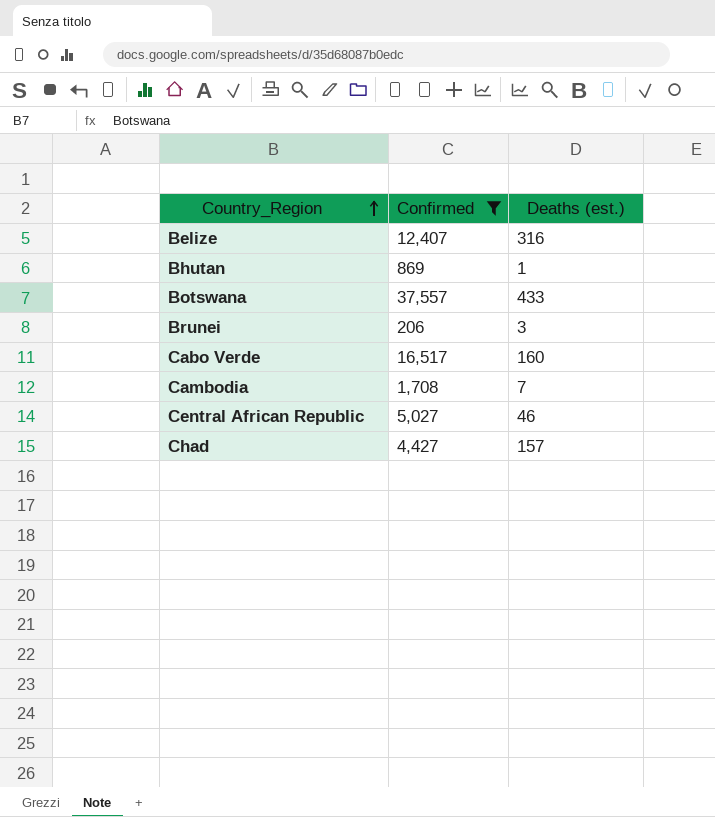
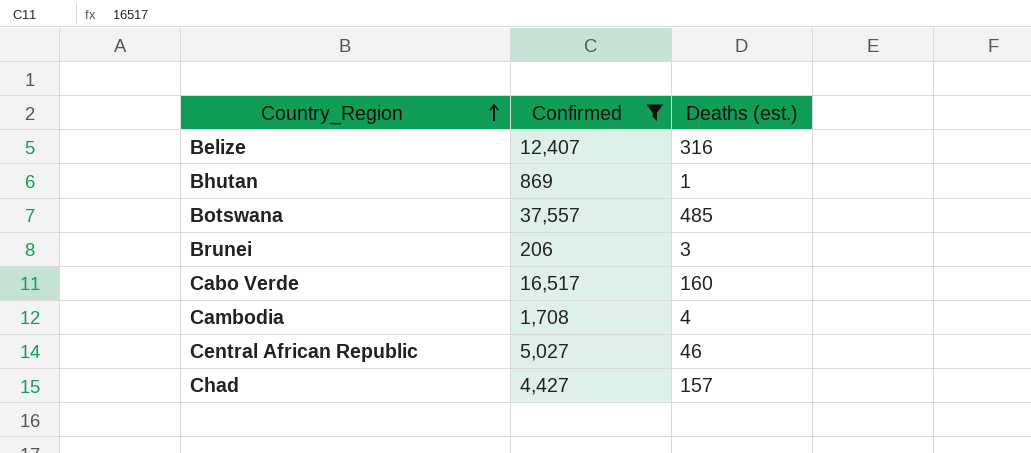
Botswana | Deaths (est.): 433 -> 485
Cambodia | Deaths (est.): 7 -> 4

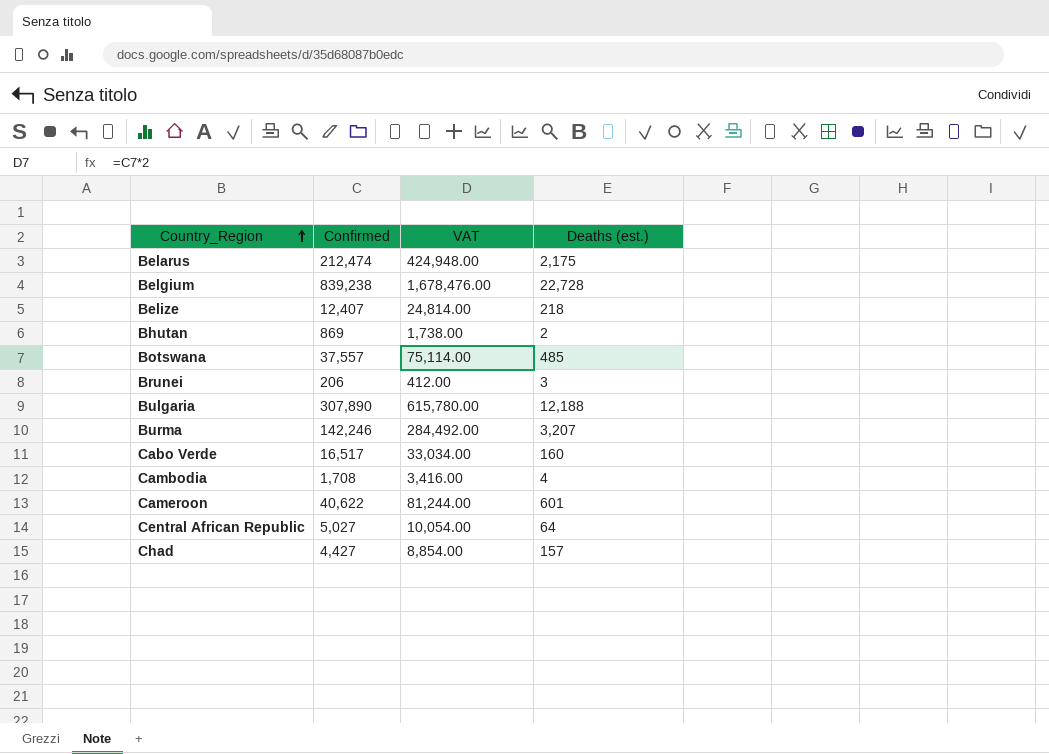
filter: Confirmed <= 37,557 -> none
column VAT | formula: none -> [Confirmed] * 2
Belize | Deaths (est.): 316 -> 218
Bhutan | Deaths (est.): 1 -> 2
Central African Republic | Deaths (est.): 46 -> 64

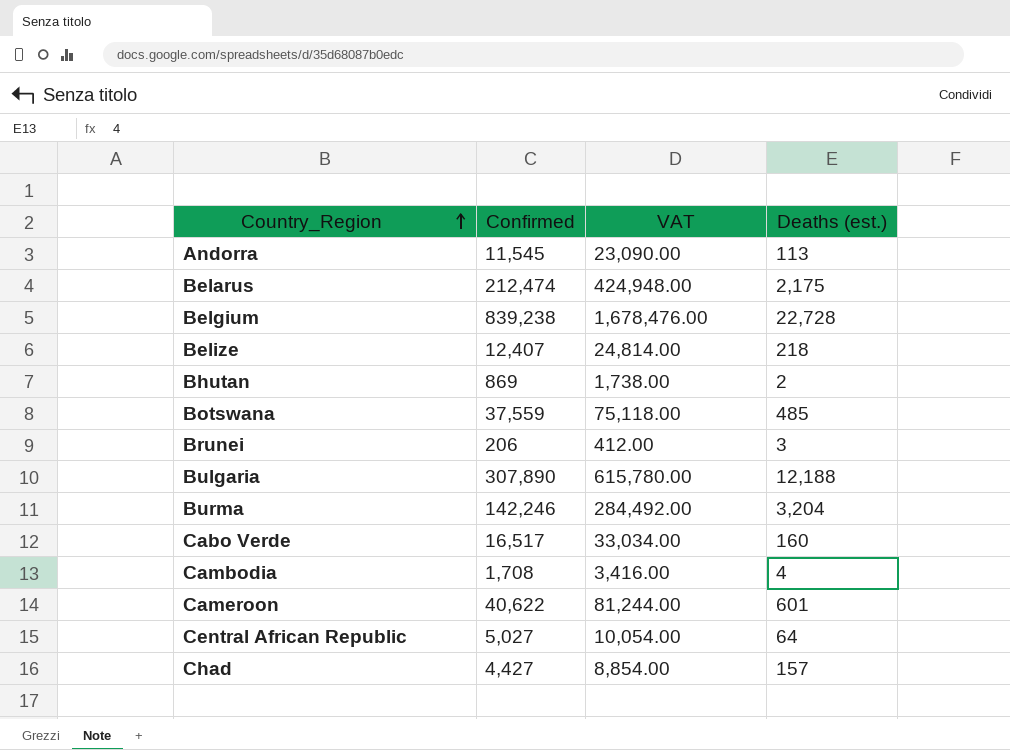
row Andorra: none -> 11,545 | 23,090.00 | 113
Botswana | Confirmed: 37,557 -> 37,559
Botswana | VAT: 75,114.00 -> 75,118.00
Burma | Deaths (est.): 3,207 -> 3,204

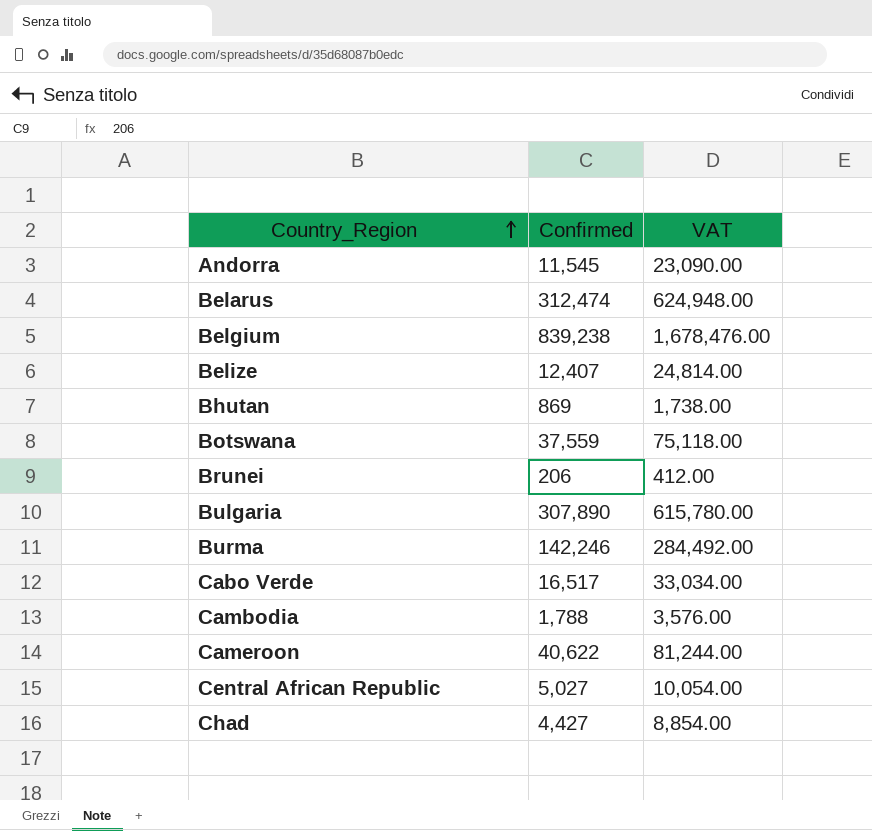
column Deaths (est.) | position: 4 -> none
Belarus | Confirmed: 212,474 -> 312,474
Belarus | VAT: 424,948.00 -> 624,948.00
Cambodia | Confirmed: 1,708 -> 1,788
Cambodia | VAT: 3,416.00 -> 3,576.00

